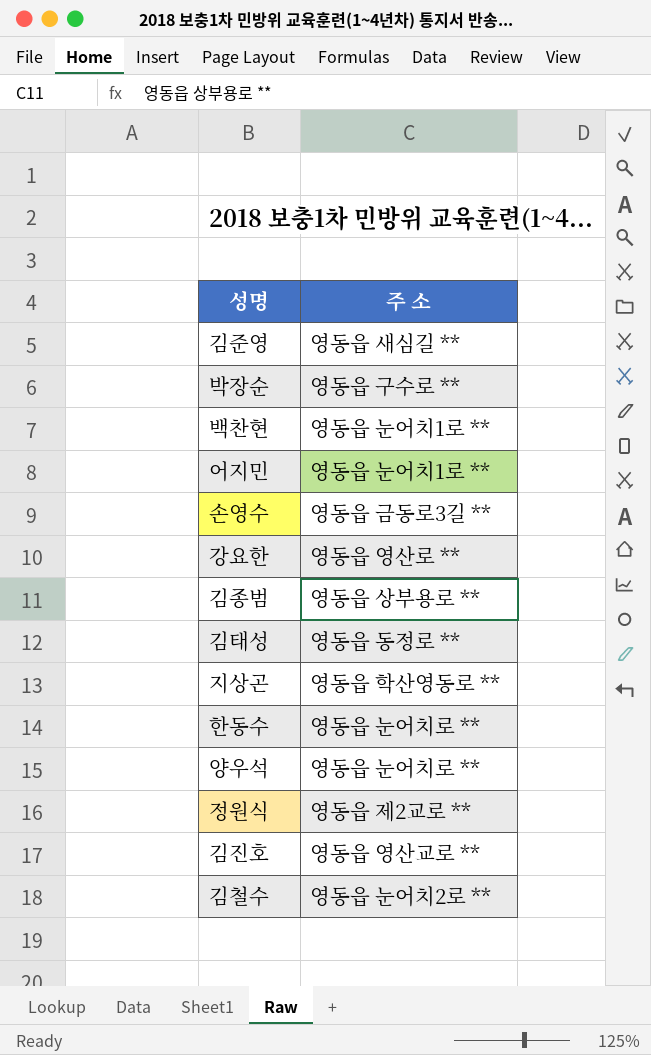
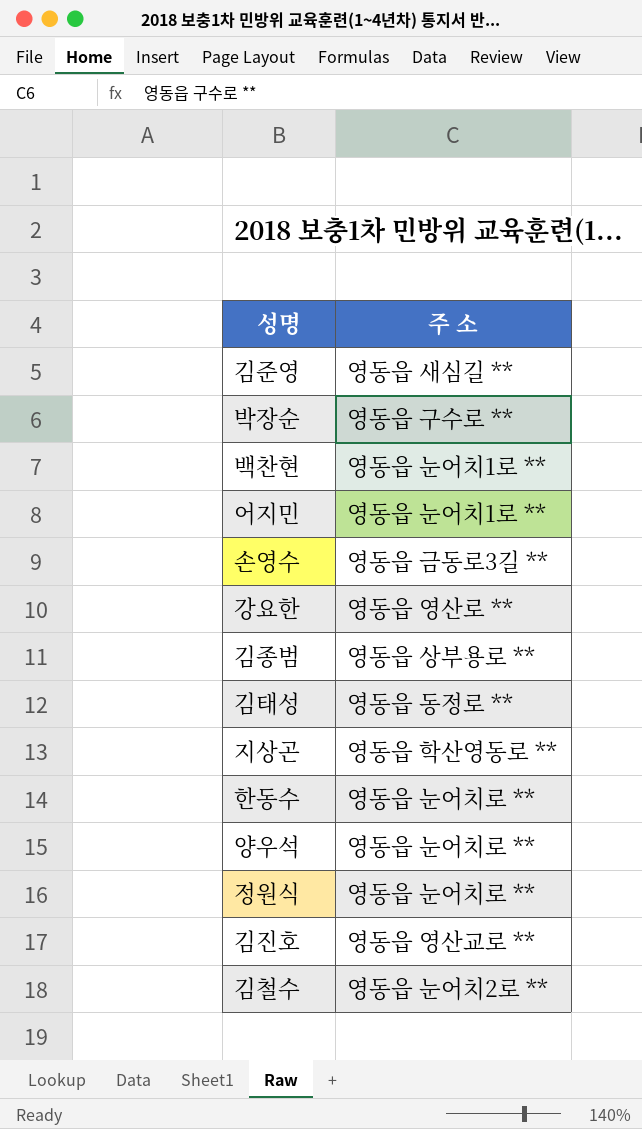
정원식 | 주 소: 영동읍 제2교로 ** -> 영동읍 눈어치로 **

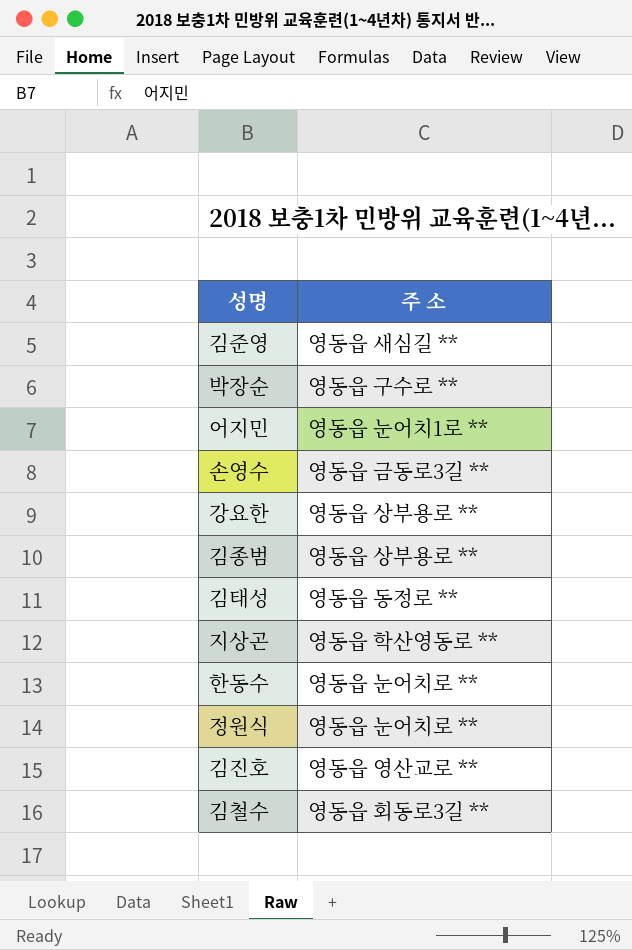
row 백찬현: 영동읍 눈어치1로 ** -> none
row 양우석: 영동읍 눈어치로 ** -> none
강요한 | 주 소: 영동읍 영산로 ** -> 영동읍 상부용로 **
김철수 | 주 소: 영동읍 눈어치2로 ** -> 영동읍 회동로3길 **

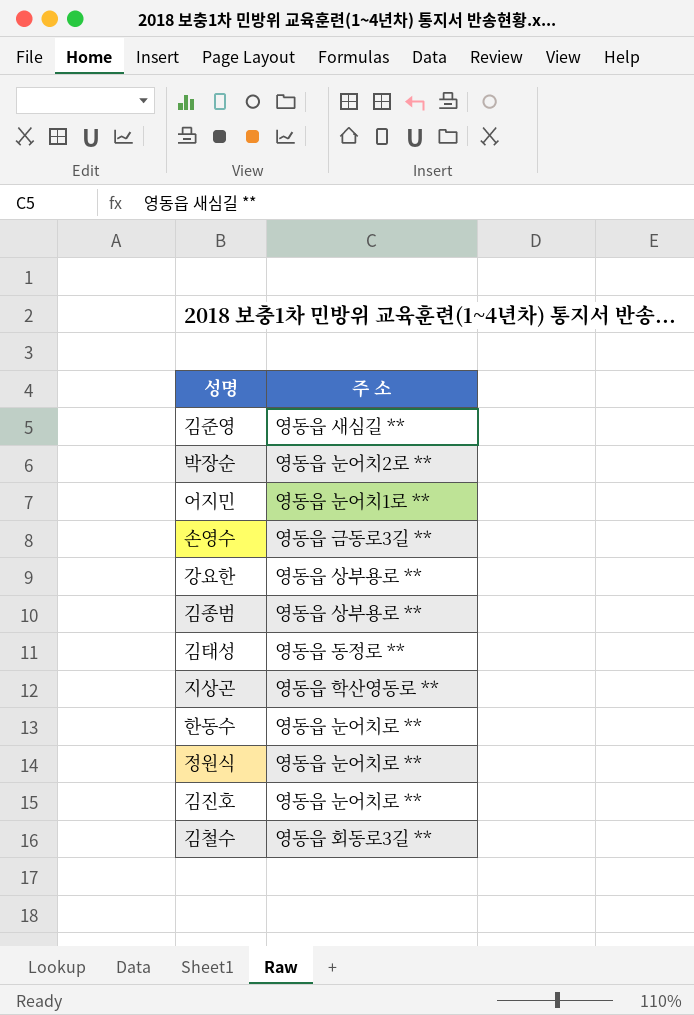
박장순 | 주 소: 영동읍 구수로 ** -> 영동읍 눈어치2로 **
김진호 | 주 소: 영동읍 영산교로 ** -> 영동읍 눈어치로 **

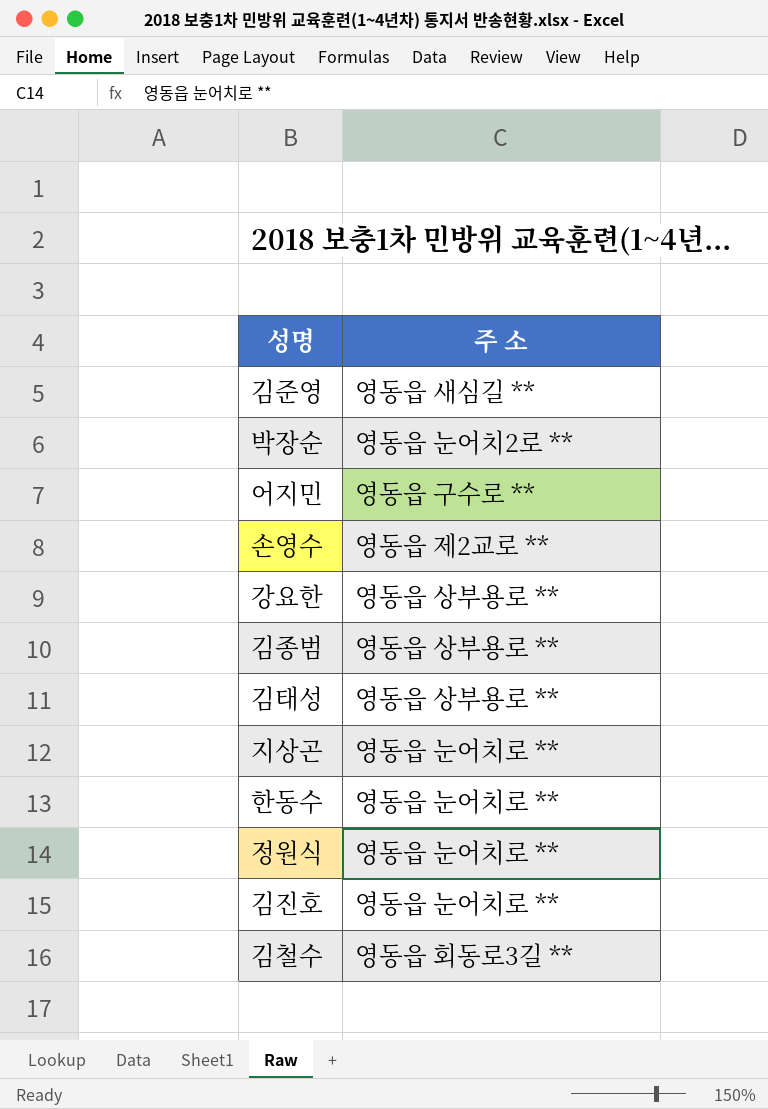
어지민 | 주 소: 영동읍 눈어치1로 ** -> 영동읍 구수로 **
손영수 | 주 소: 영동읍 금동로3길 ** -> 영동읍 제2교로 **
김태성 | 주 소: 영동읍 동정로 ** -> 영동읍 상부용로 **
지상곤 | 주 소: 영동읍 학산영동로 ** -> 영동읍 눈어치로 **

